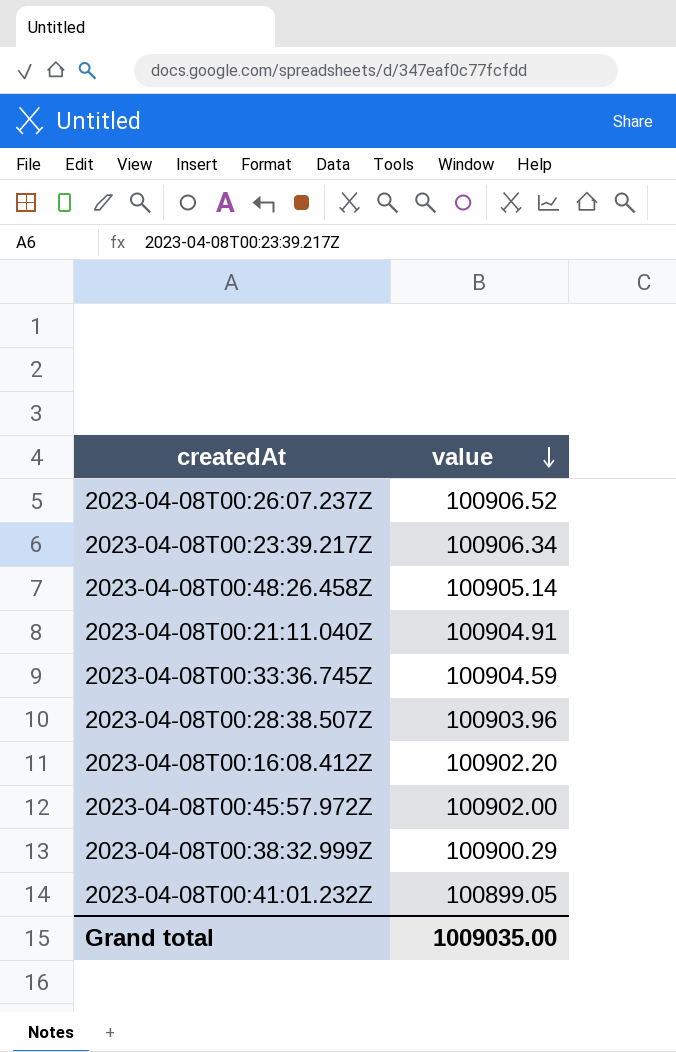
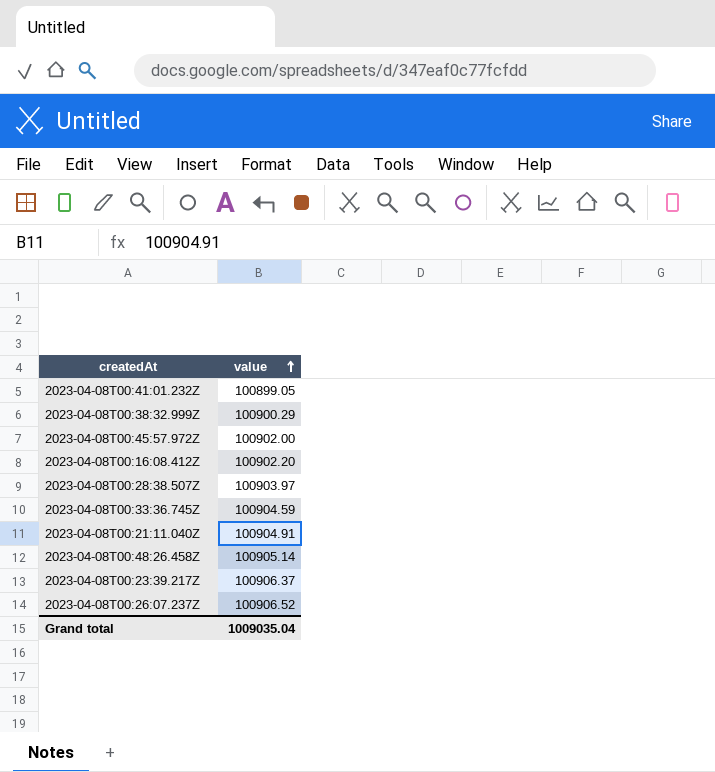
row order: value descending -> value ascending
2023-04-08T00:28:38.507Z | value: 100903.96 -> 100903.97
2023-04-08T00:23:39.217Z | value: 100906.34 -> 100906.37
Grand total | value: 1009035.00 -> 1009035.04

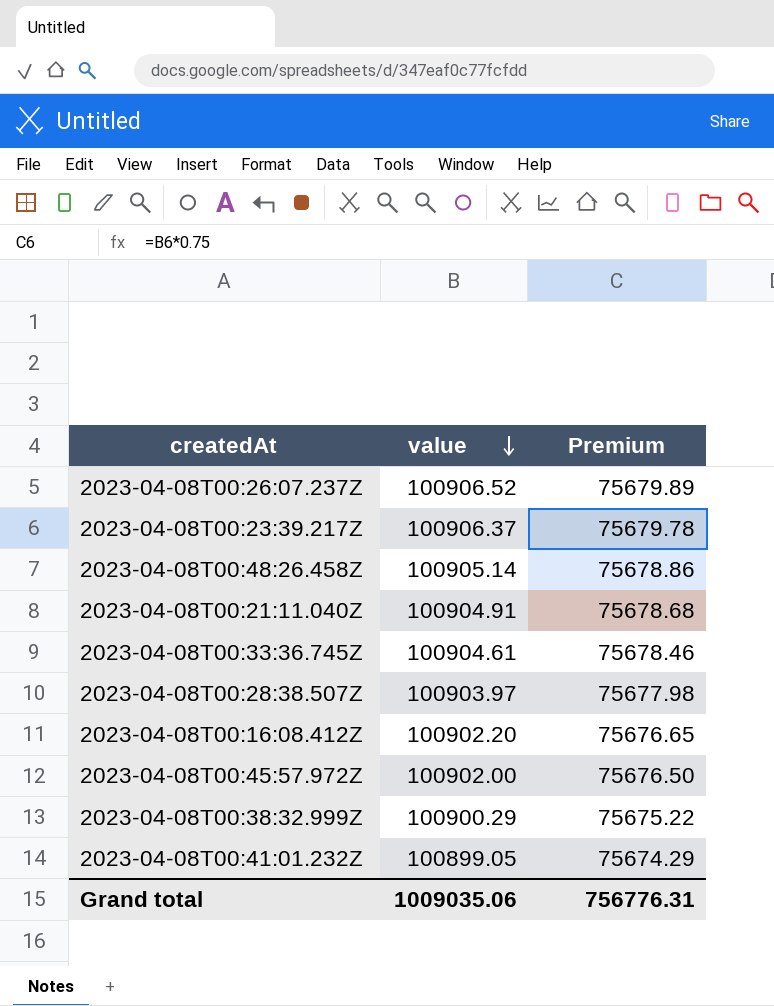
row order: value ascending -> value descending
column Premium | formula: none -> [value] * 0.75
2023-04-08T00:33:36.745Z | value: 100904.59 -> 100904.61
Grand total | value: 1009035.04 -> 1009035.06

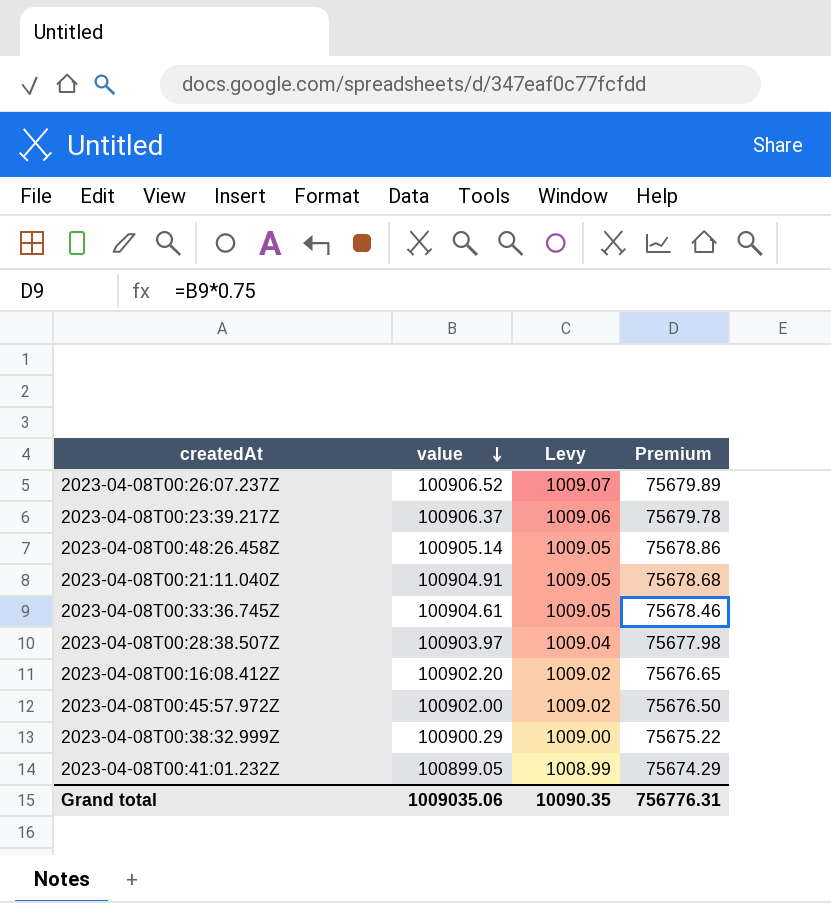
column Levy | formula: none -> [value] * 0.01

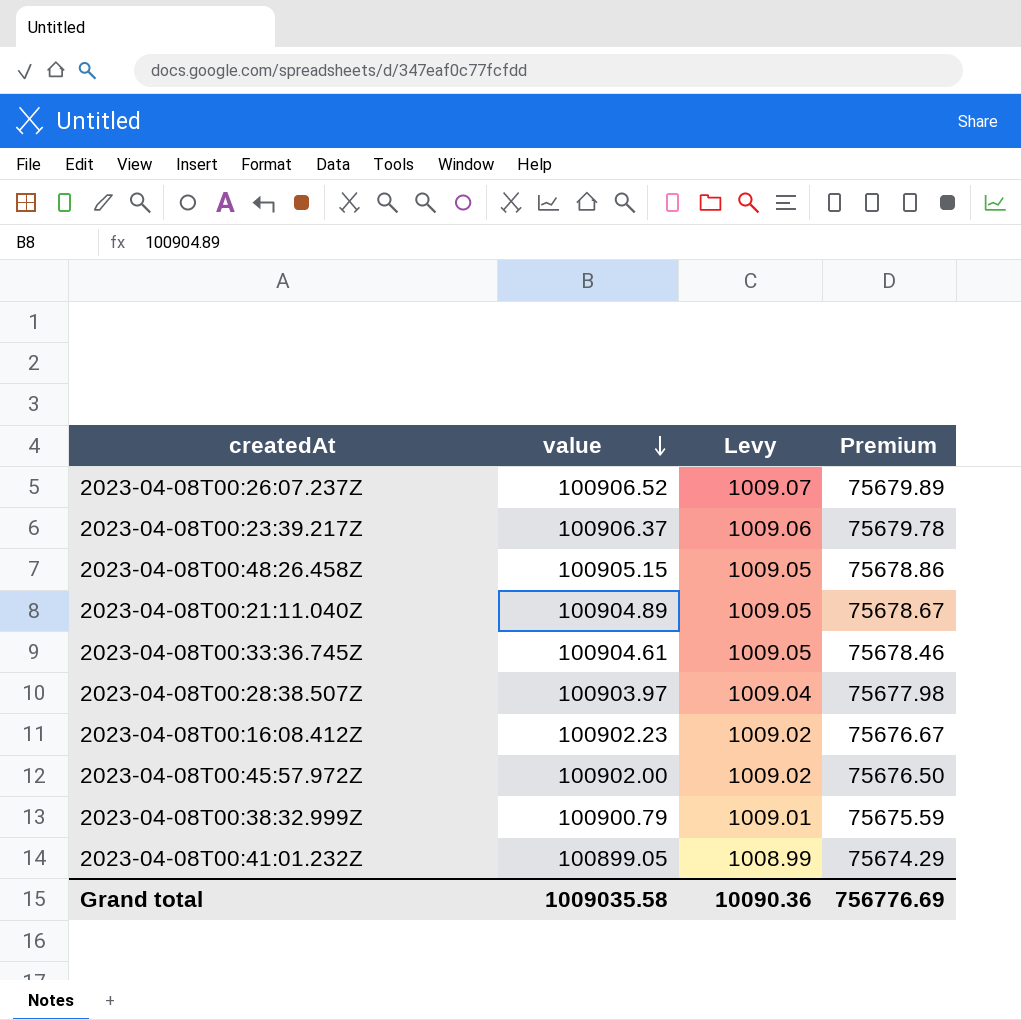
2023-04-08T00:48:26.458Z | value: 100905.14 -> 100905.15
2023-04-08T00:21:11.040Z | value: 100904.91 -> 100904.89
2023-04-08T00:21:11.040Z | Premium: 75678.68 -> 75678.67
2023-04-08T00:16:08.412Z | value: 100902.20 -> 100902.23
2023-04-08T00:16:08.412Z | Premium: 75676.65 -> 75676.67
2023-04-08T00:38:32.999Z | value: 100900.29 -> 100900.79
2023-04-08T00:38:32.999Z | Levy: 1009.00 -> 1009.01
2023-04-08T00:38:32.999Z | Premium: 75675.22 -> 75675.59
Grand total | value: 1009035.06 -> 1009035.58
Grand total | Levy: 10090.35 -> 10090.36
Grand total | Premium: 756776.31 -> 756776.69

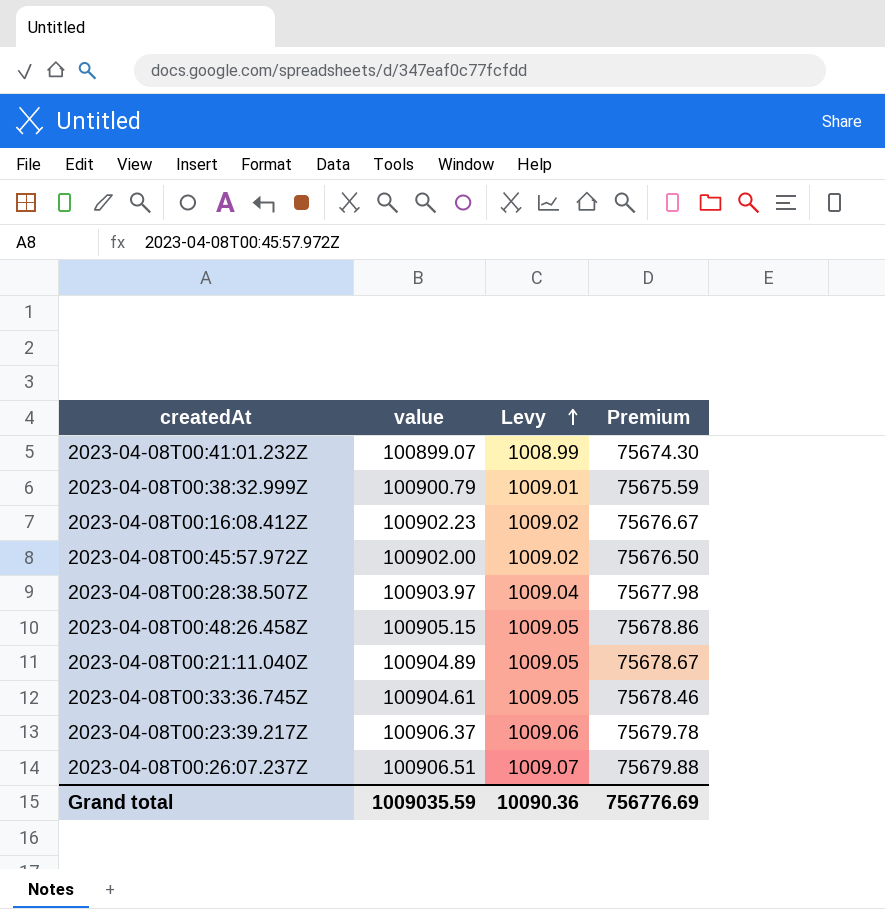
row order: value descending -> Levy ascending
2023-04-08T00:41:01.232Z | value: 100899.05 -> 100899.07
2023-04-08T00:41:01.232Z | Premium: 75674.29 -> 75674.30
2023-04-08T00:26:07.237Z | value: 100906.52 -> 100906.51
2023-04-08T00:26:07.237Z | Premium: 75679.89 -> 75679.88
Grand total | value: 1009035.58 -> 1009035.59

